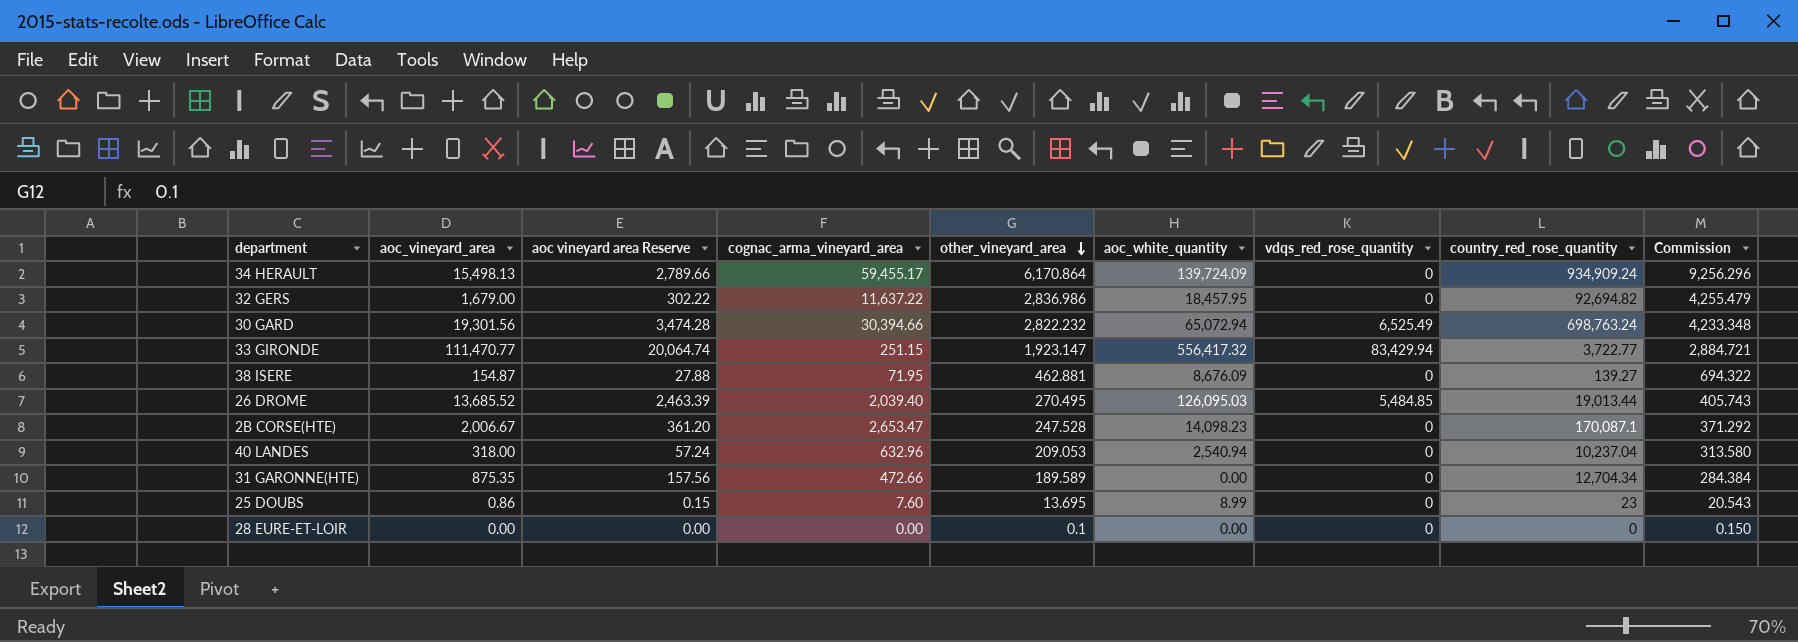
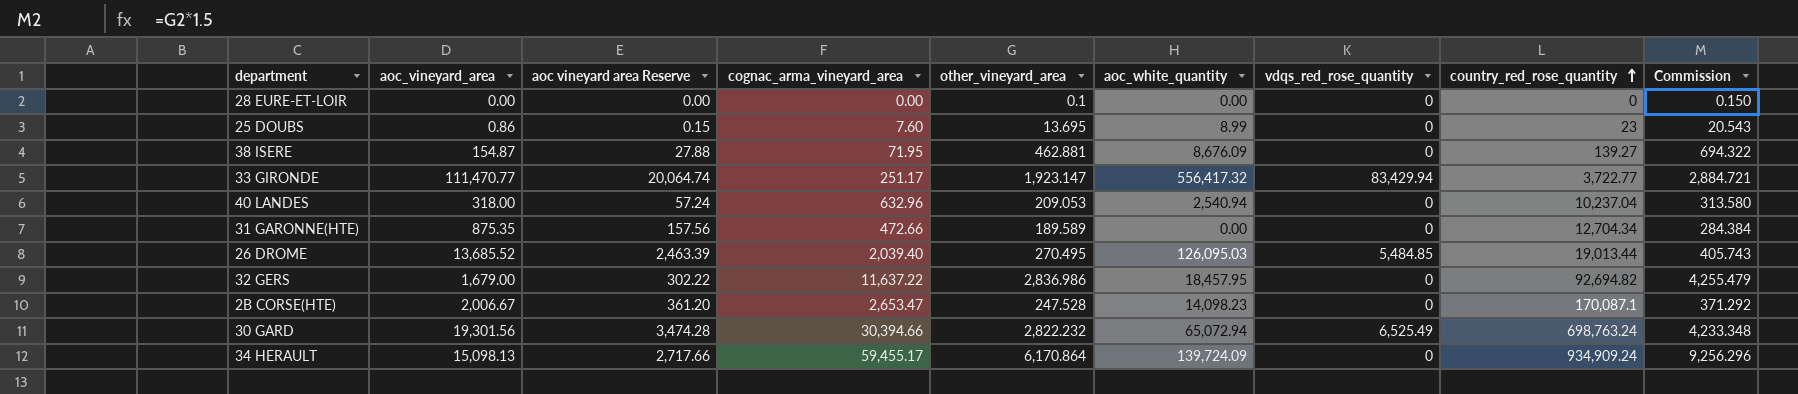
row order: other_vineyard_area descending -> country_red_rose_quantity ascending
33 GIRONDE | cognac_arma_vineyard_area: 251.15 -> 251.17
34 HERAULT | aoc_vineyard_area: 15,498.13 -> 15,098.13
34 HERAULT | aoc vineyard area Reserve: 2,789.66 -> 2,717.66

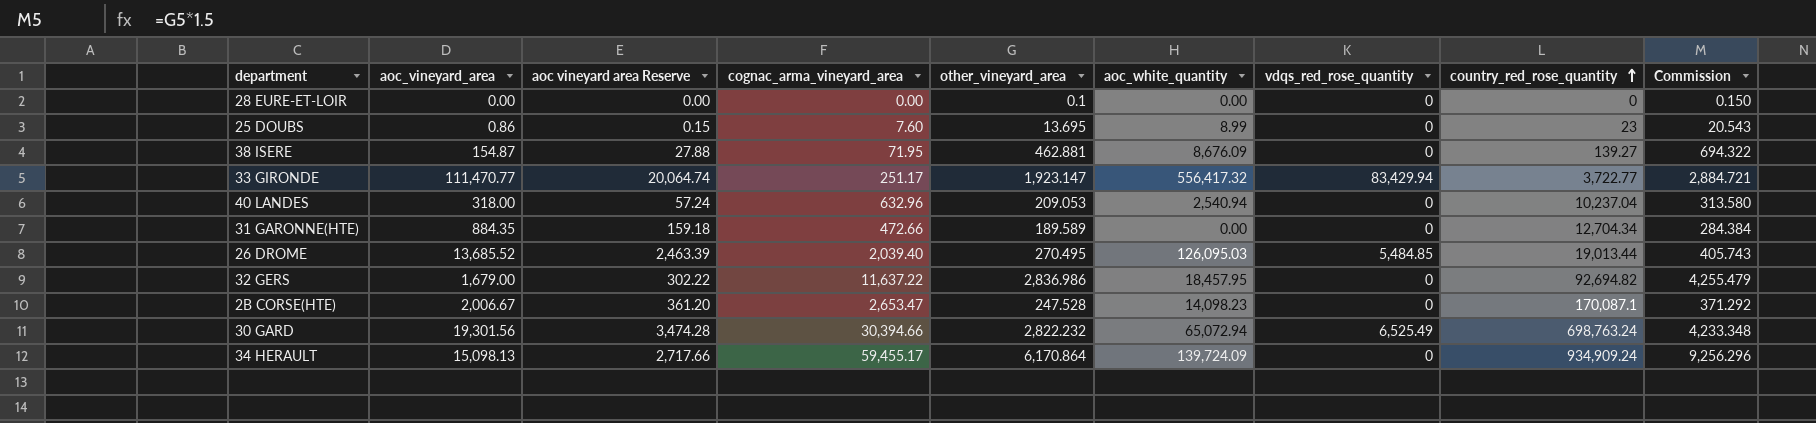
31 GARONNE(HTE) | aoc_vineyard_area: 875.35 -> 884.35
31 GARONNE(HTE) | aoc vineyard area Reserve: 157.56 -> 159.18

